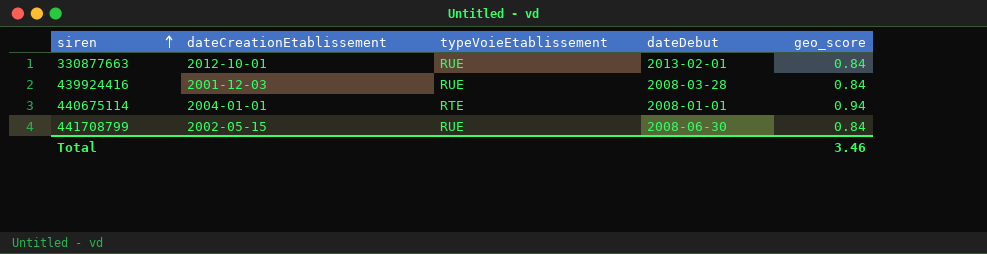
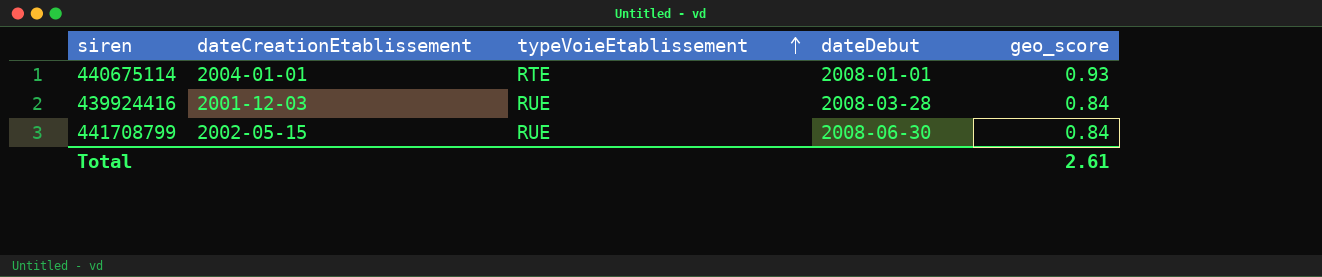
row order: siren ascending -> typeVoieEtablissement ascending
row 330877663: 2012-10-01 | RUE | 2013-02-01 | 0.84 -> none
440675114 | geo_score: 0.94 -> 0.93
Total | geo_score: 3.46 -> 2.61

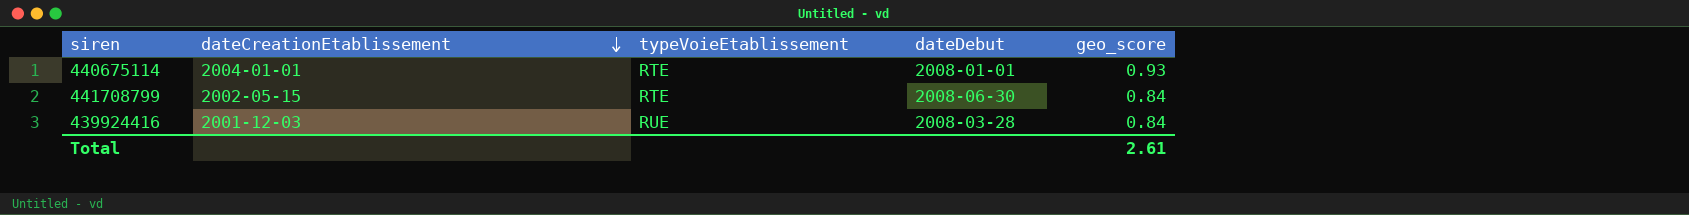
row order: typeVoieEtablissement ascending -> dateCreationEtablissement descending
441708799 | typeVoieEtablissement: RUE -> RTE

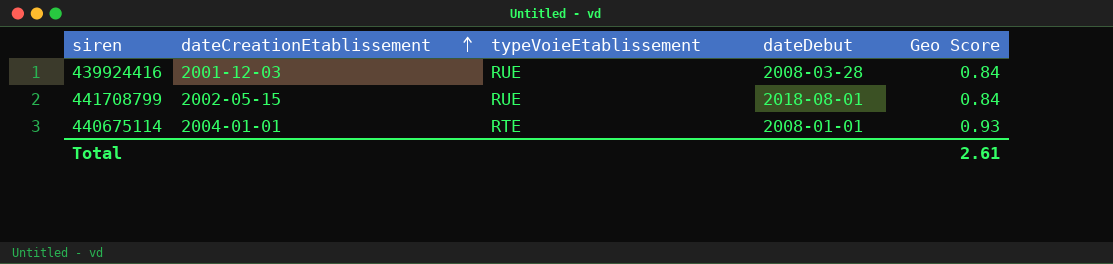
row order: dateCreationEtablissement descending -> dateCreationEtablissement ascending
column name: geo_score -> Geo Score
441708799 | typeVoieEtablissement: RTE -> RUE
441708799 | dateDebut: 2008-06-30 -> 2018-08-01

